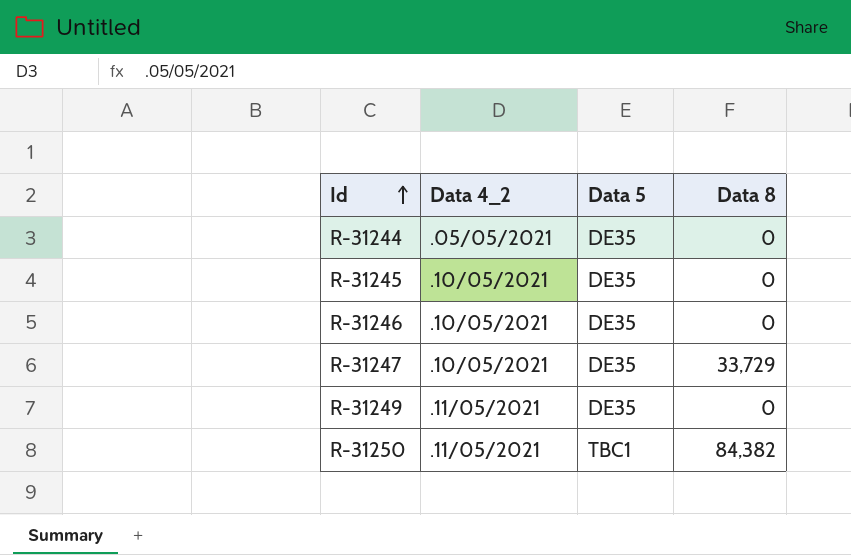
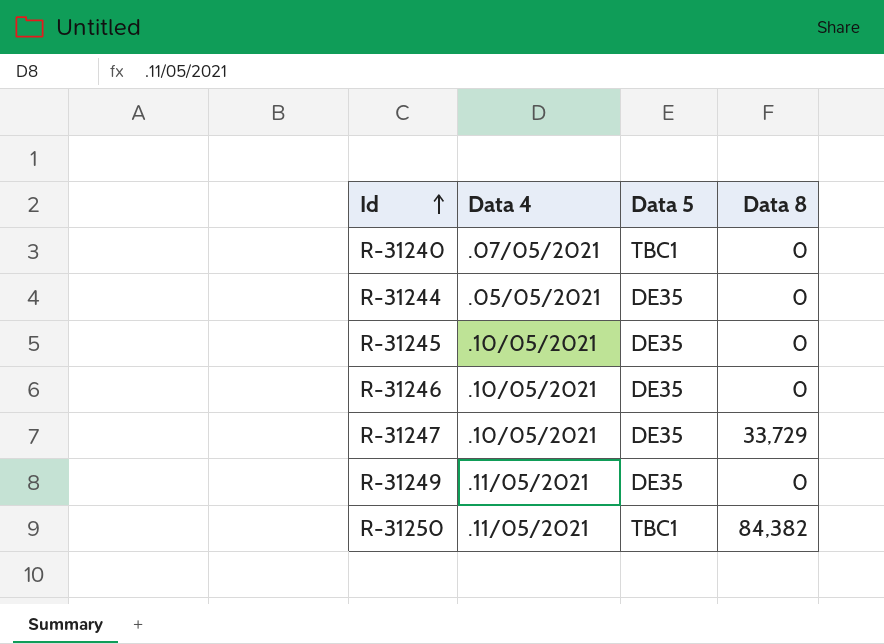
column name: Data 4_2 -> Data 4
row R-31240: none -> .07/05/2021 | TBC1 | 0

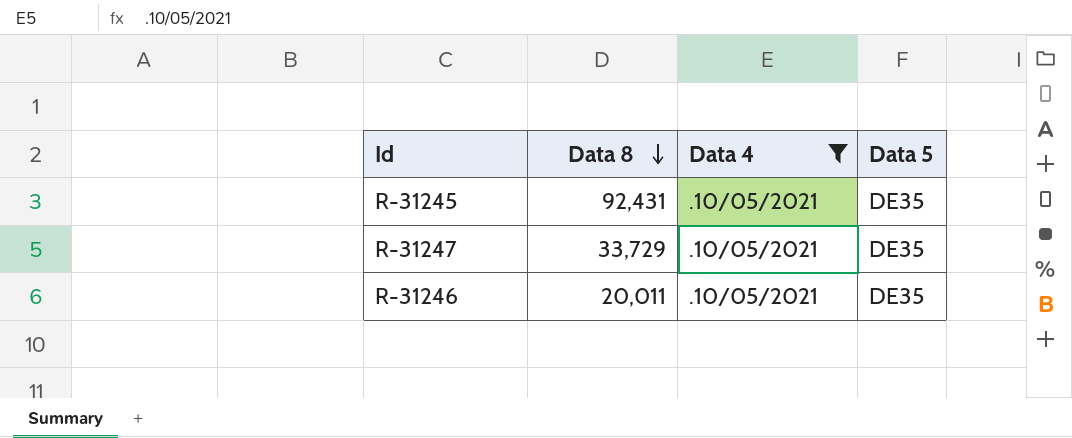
filter: none -> Data 4 = .10/05/2021
row order: Id ascending -> Data 8 descending
column Data 8 | position: 4 -> 2
R-31245 | Data 8: 0 -> 92,431
R-31246 | Data 8: 0 -> 20,011

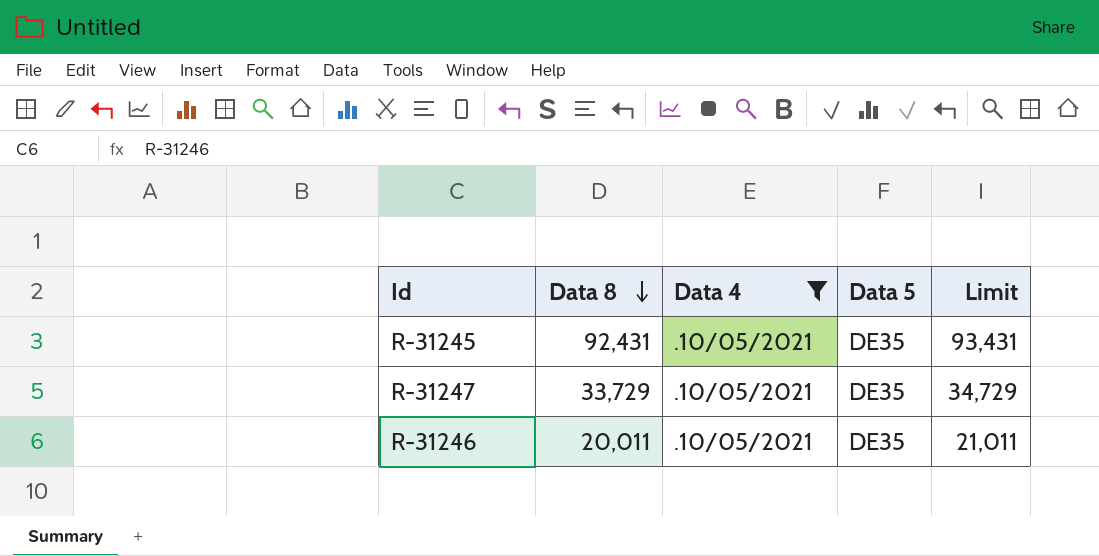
column Limit | formula: none -> [Data 8] + 1000

